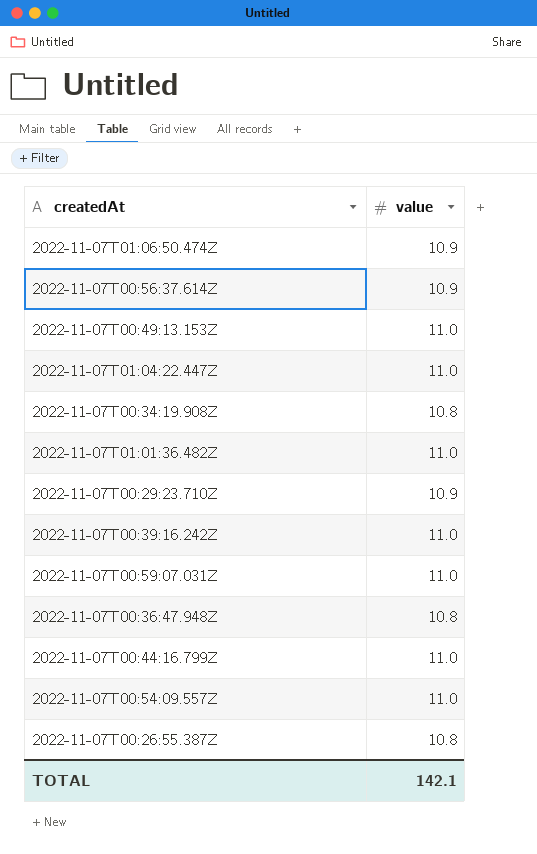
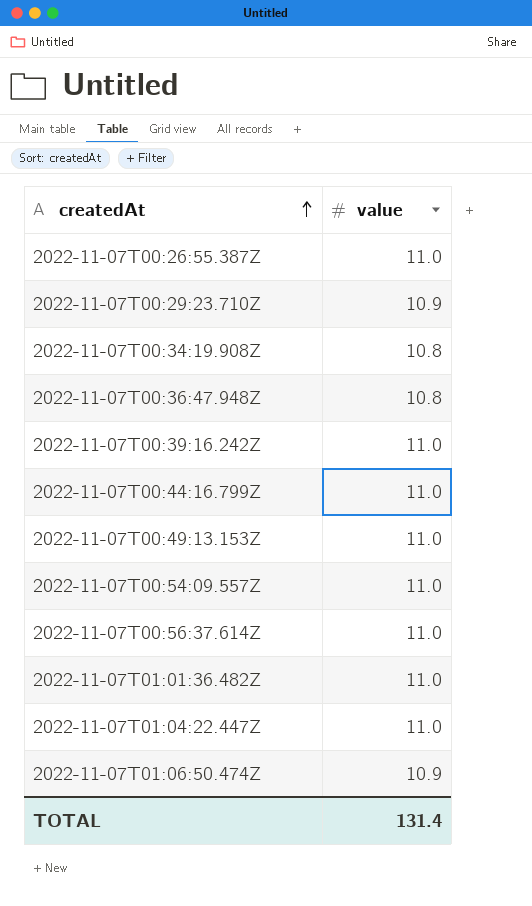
row order: none -> createdAt ascending
row 2022-11-07T00:59:07.031Z: 11.0 -> none
2022-11-07T00:26:55.387Z | value: 10.8 -> 11.0
2022-11-07T00:56:37.614Z | value: 10.9 -> 11.0
TOTAL | value: 142.1 -> 131.4

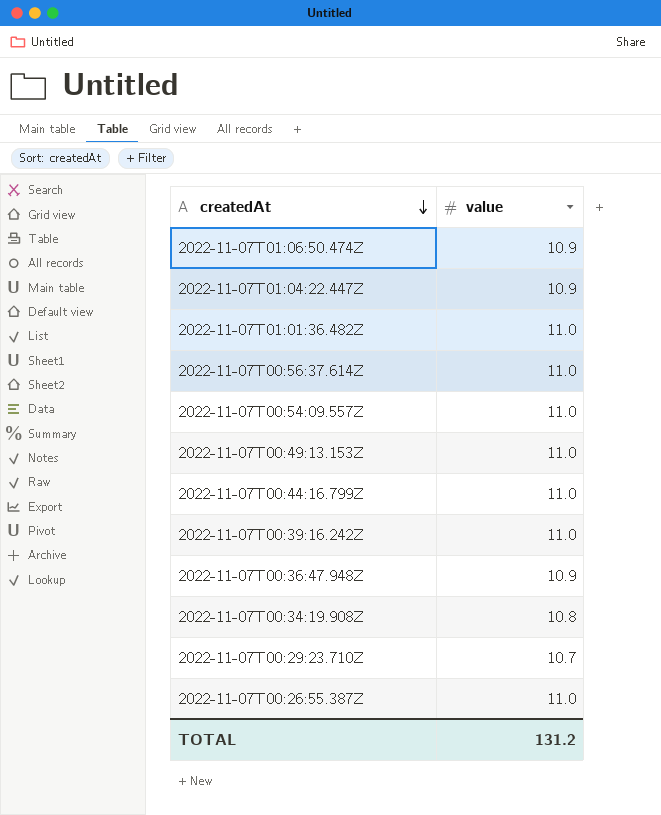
row order: createdAt ascending -> createdAt descending
2022-11-07T01:04:22.447Z | value: 11.0 -> 10.9
2022-11-07T00:36:47.948Z | value: 10.8 -> 10.9
2022-11-07T00:29:23.710Z | value: 10.9 -> 10.7
TOTAL | value: 131.4 -> 131.2

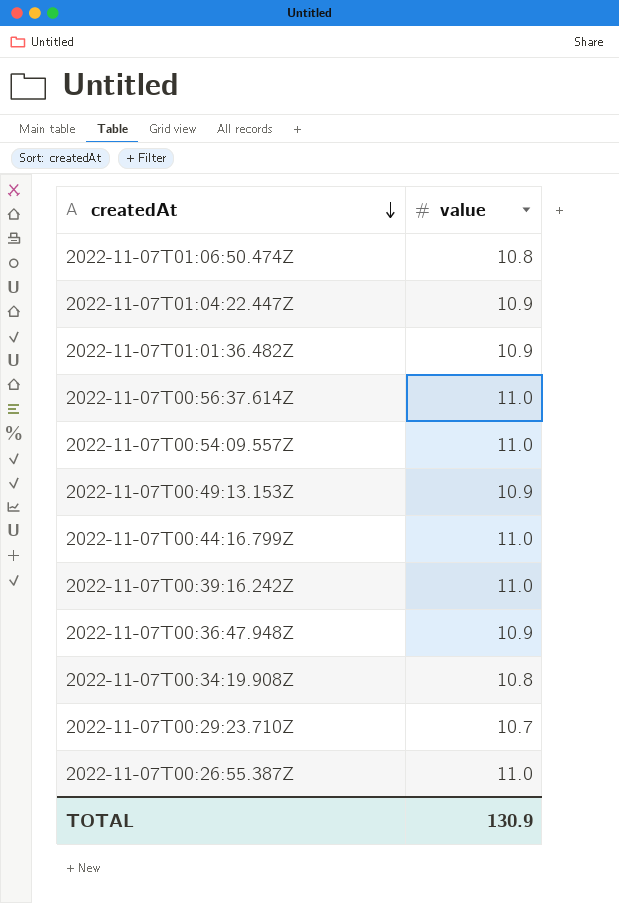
2022-11-07T01:06:50.474Z | value: 10.9 -> 10.8
2022-11-07T01:01:36.482Z | value: 11.0 -> 10.9
2022-11-07T00:49:13.153Z | value: 11.0 -> 10.9
TOTAL | value: 131.2 -> 130.9

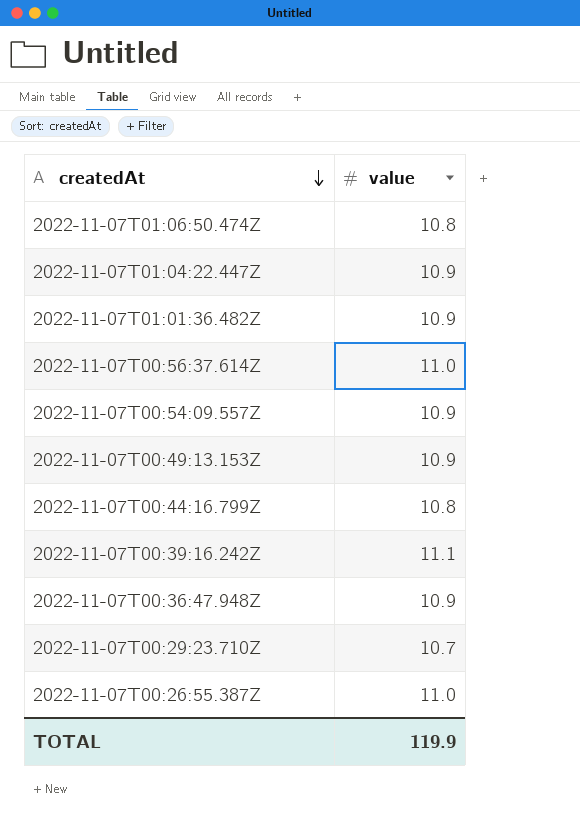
row 2022-11-07T00:34:19.908Z: 10.8 -> none
2022-11-07T00:54:09.557Z | value: 11.0 -> 10.9
2022-11-07T00:44:16.799Z | value: 11.0 -> 10.8
2022-11-07T00:39:16.242Z | value: 11.0 -> 11.1
TOTAL | value: 130.9 -> 119.9

